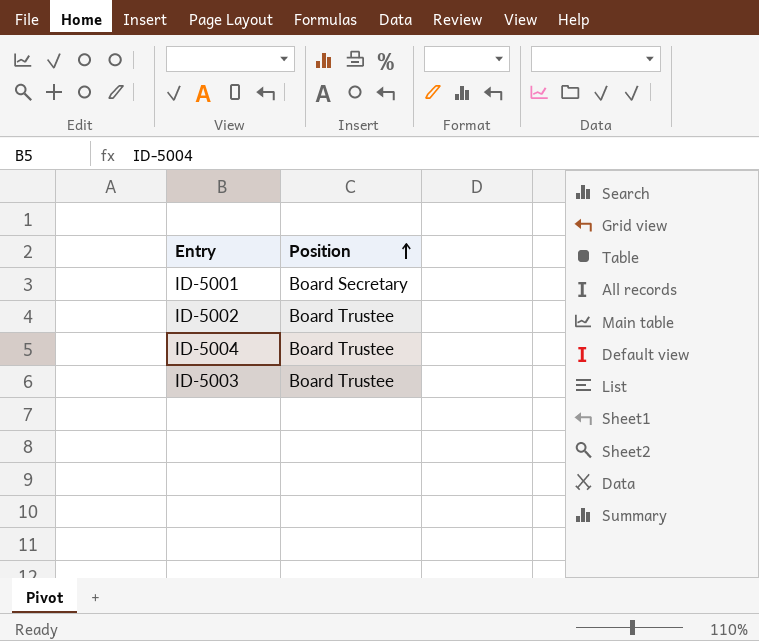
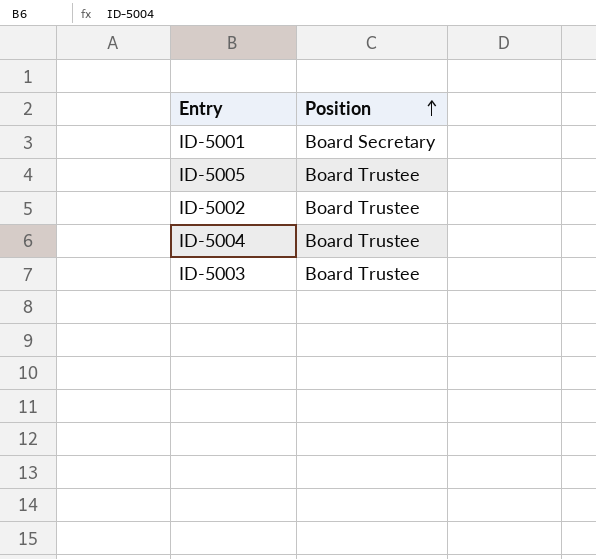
row ID-5005: none -> Board Trustee

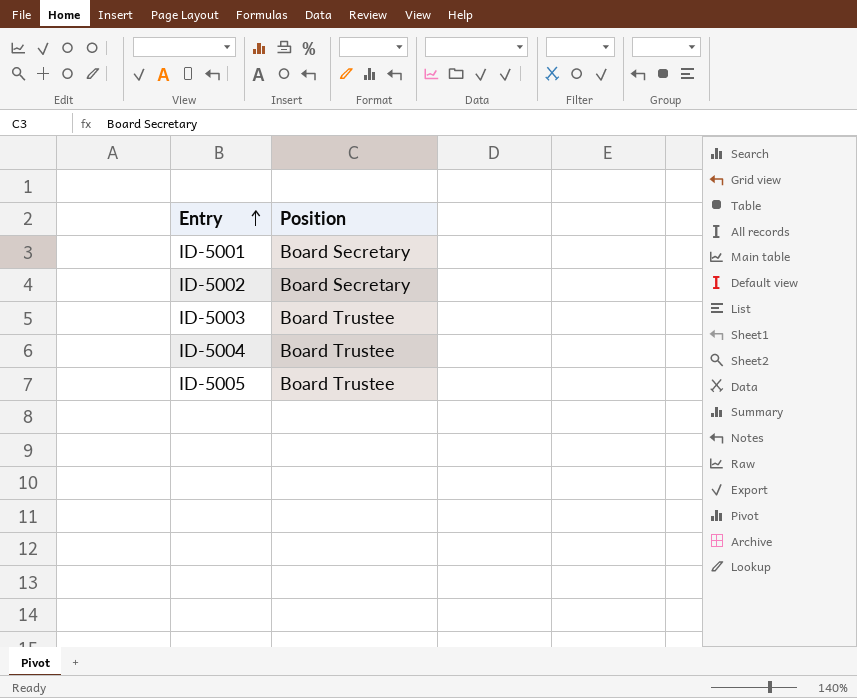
row order: Position ascending -> Entry ascending
ID-5002 | Position: Board Trustee -> Board Secretary

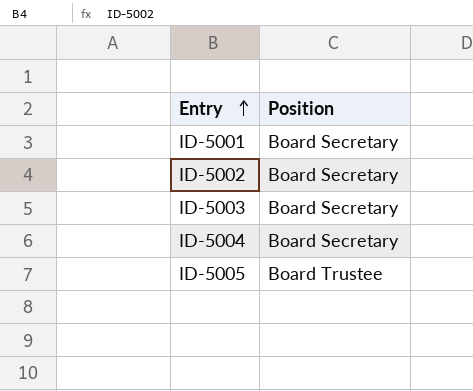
ID-5003 | Position: Board Trustee -> Board Secretary
ID-5004 | Position: Board Trustee -> Board Secretary

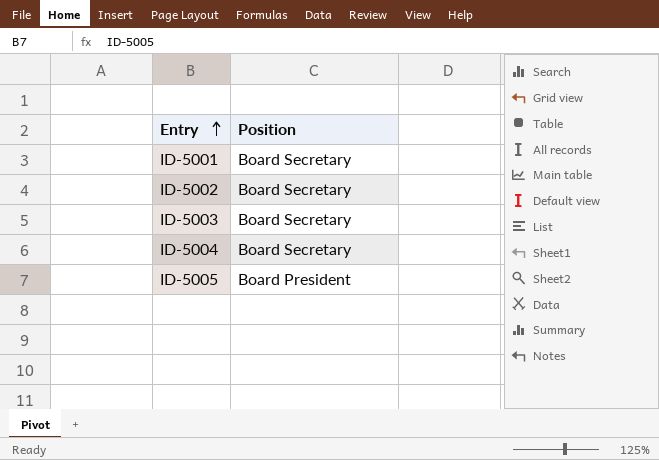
ID-5005 | Position: Board Trustee -> Board President

